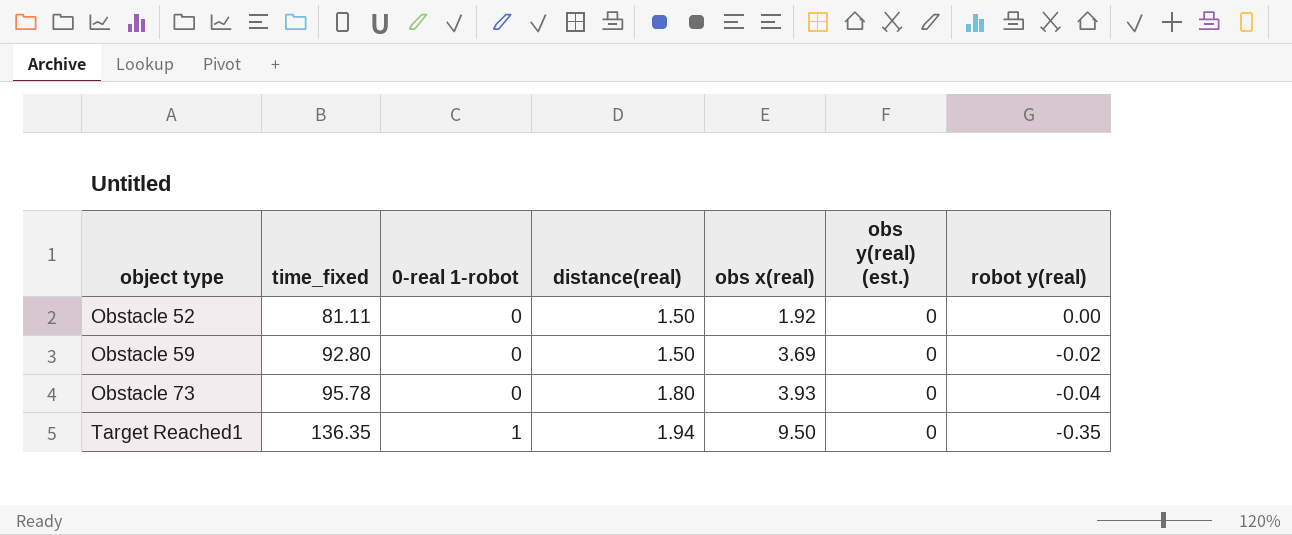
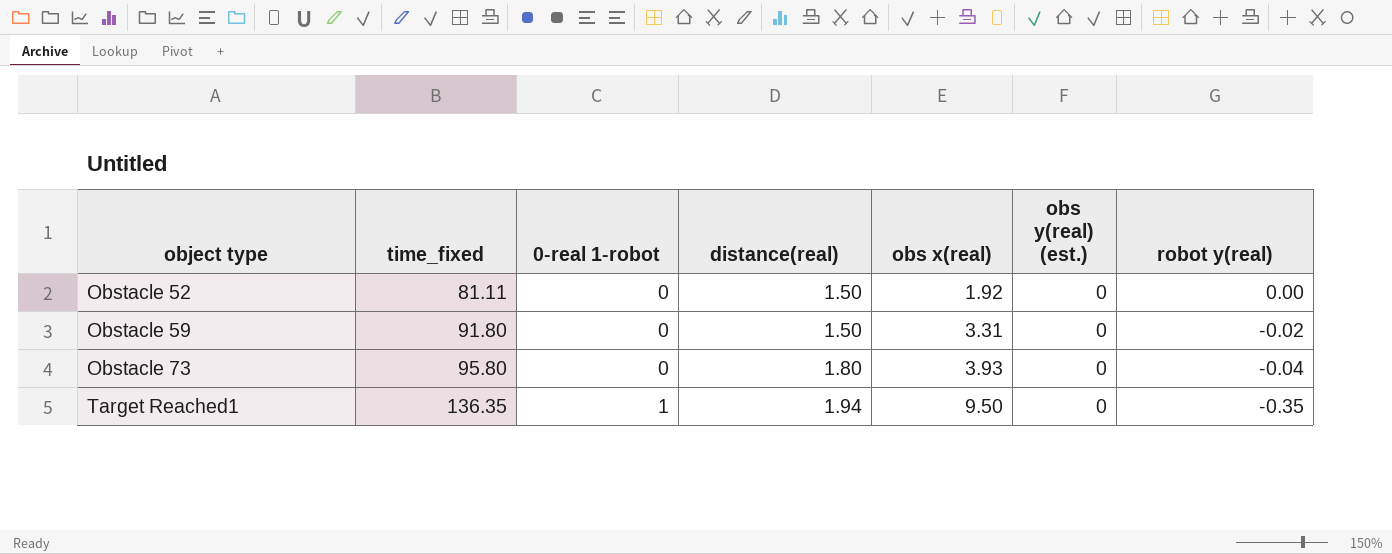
Obstacle 59 | time_fixed: 92.80 -> 91.80
Obstacle 59 | obs x(real): 3.69 -> 3.31
Obstacle 73 | time_fixed: 95.78 -> 95.80

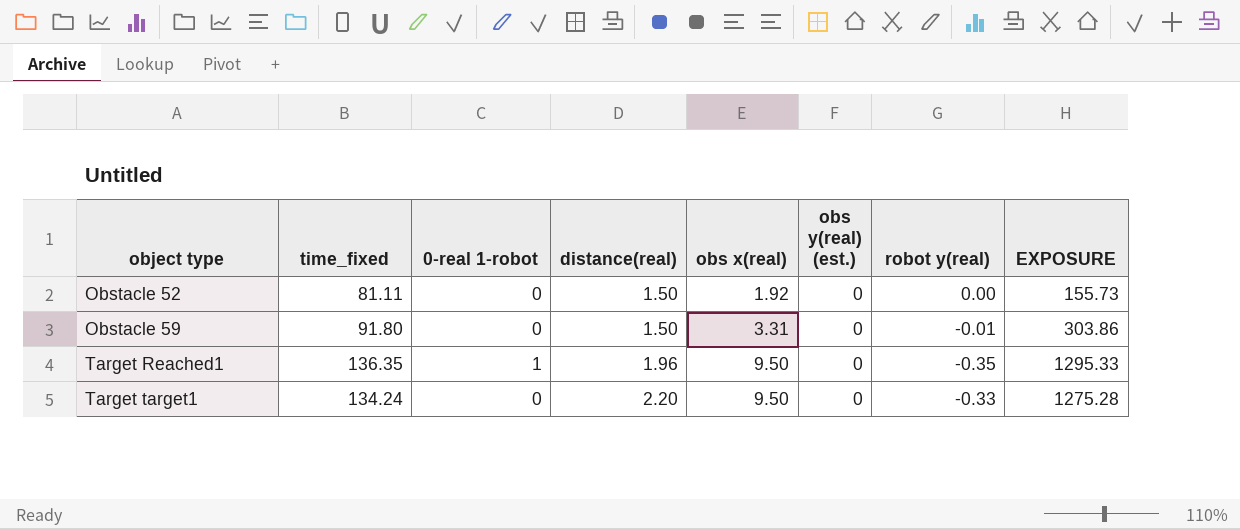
column EXPOSURE | formula: none -> [time_fixed] * [obs x(real)]
row Obstacle 73: 95.80 | 0 | 1.80 | 3.93 | 0 | -0.04 -> none
Obstacle 59 | robot y(real): -0.02 -> -0.01
Target Reached1 | distance(real): 1.94 -> 1.96
row Target target1: none -> 134.24 | 0 | 2.20 | 9.50 | 0 | -0.33 | 1275.28

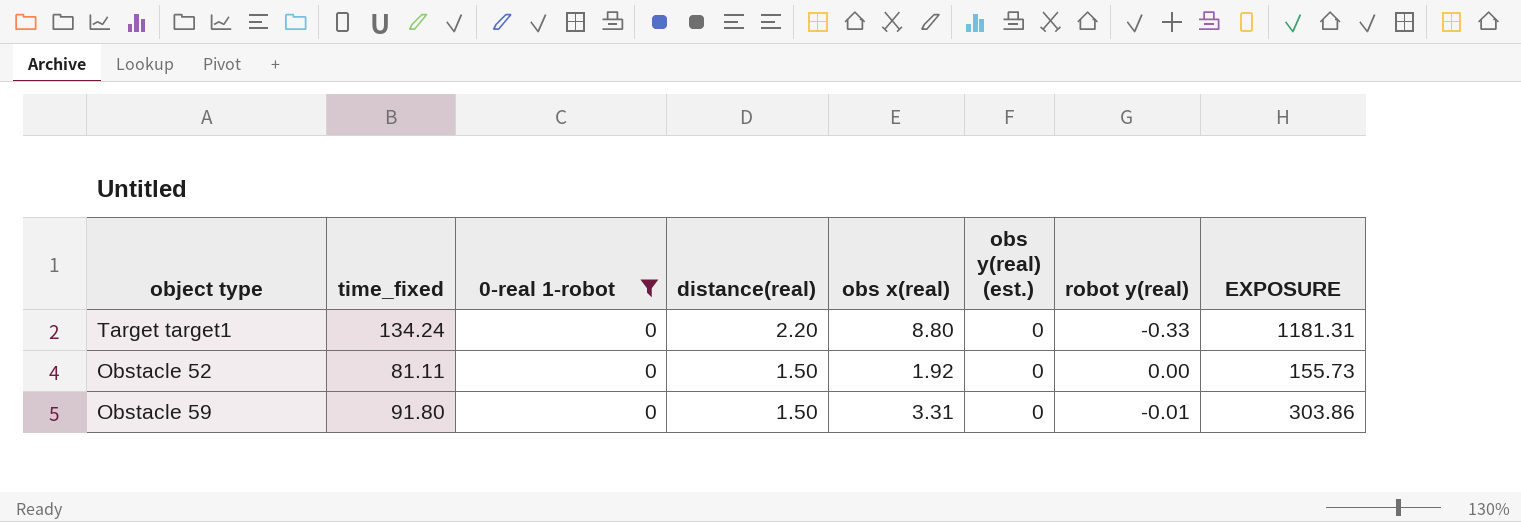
filter: none -> 0-real 1-robot = 0
row order: object type ascending -> distance(real) descending
Target target1 | obs x(real): 9.50 -> 8.80
Target target1 | EXPOSURE: 1275.28 -> 1181.31

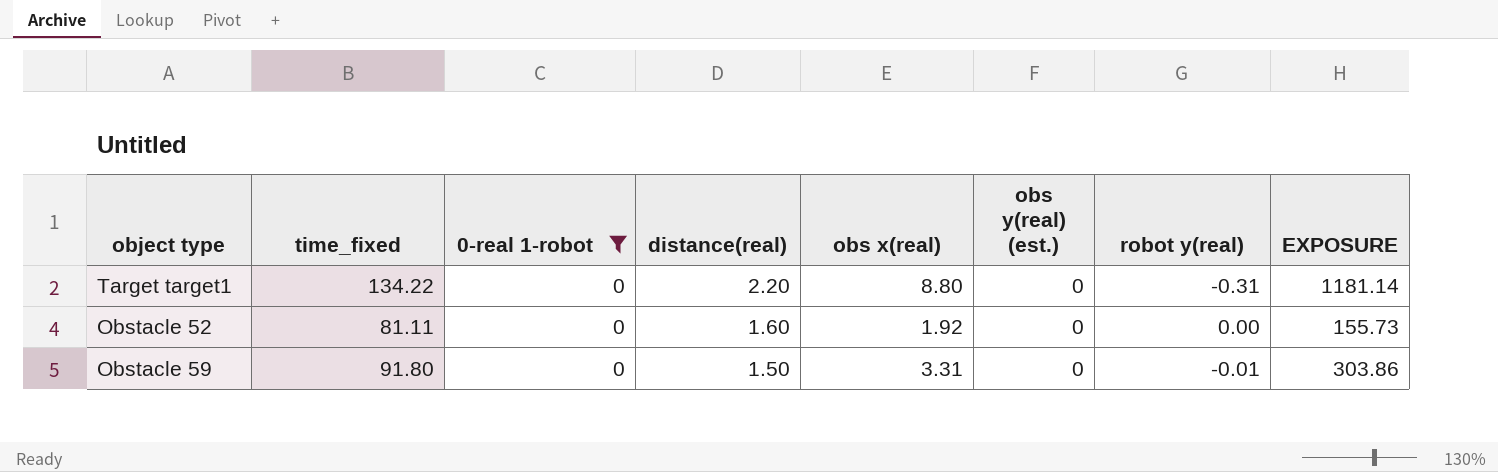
Target target1 | time_fixed: 134.24 -> 134.22
Target target1 | robot y(real): -0.33 -> -0.31
Target target1 | EXPOSURE: 1181.31 -> 1181.14
Obstacle 52 | distance(real): 1.50 -> 1.60

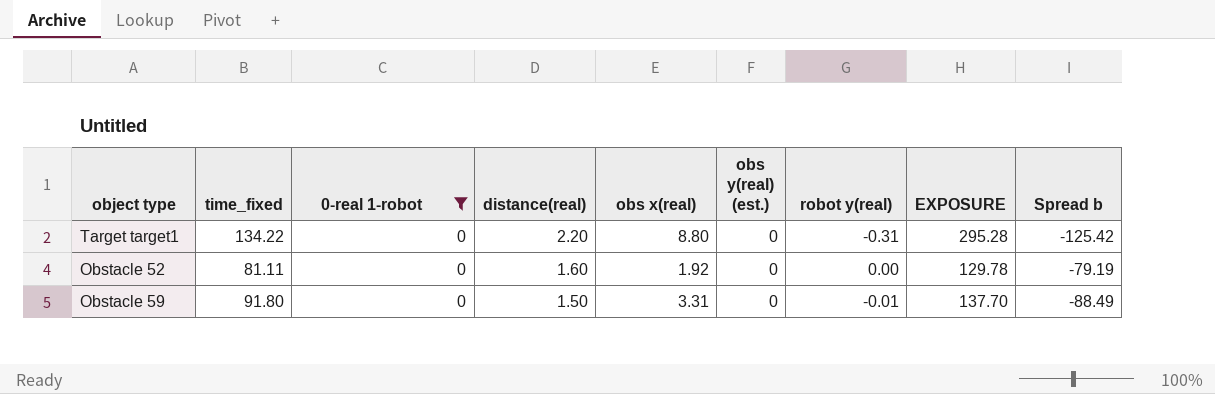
column EXPOSURE | formula: [time_fixed] * [obs x(real)] -> [time_fixed] * [distance(real)]
column Spread b | formula: none -> [obs x(real)] - [time_fixed]

